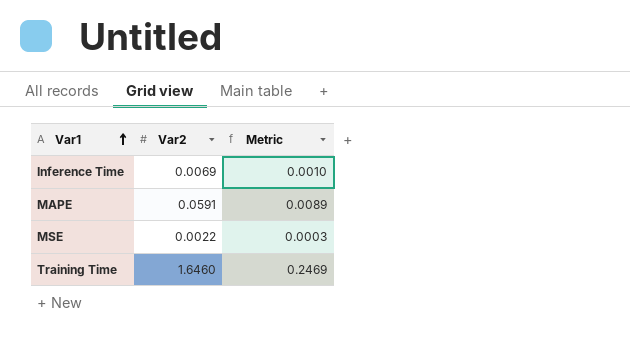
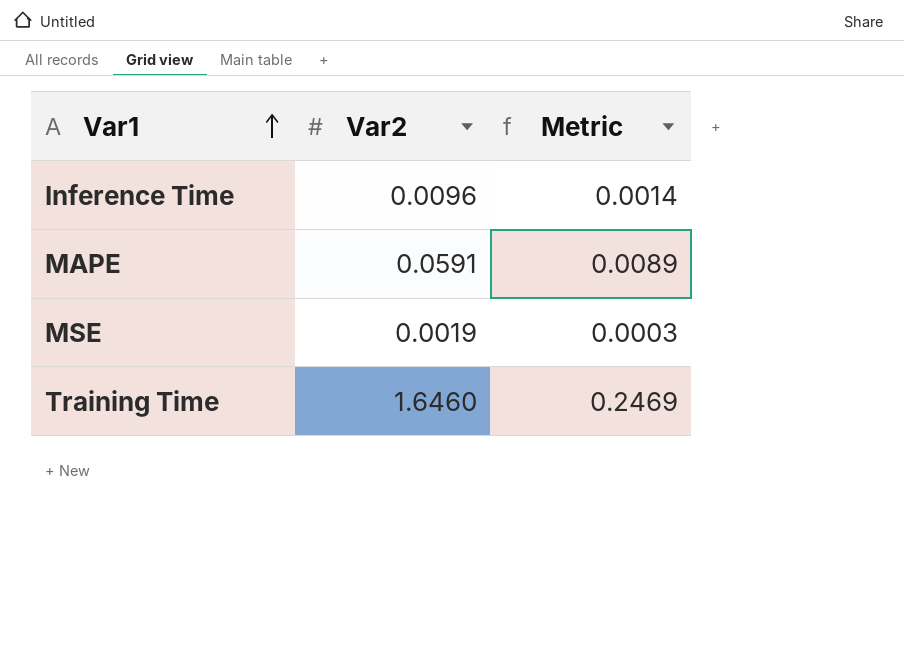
Inference Time | Var2: 0.0069 -> 0.0096
Inference Time | Metric: 0.0010 -> 0.0014
MSE | Var2: 0.0022 -> 0.0019

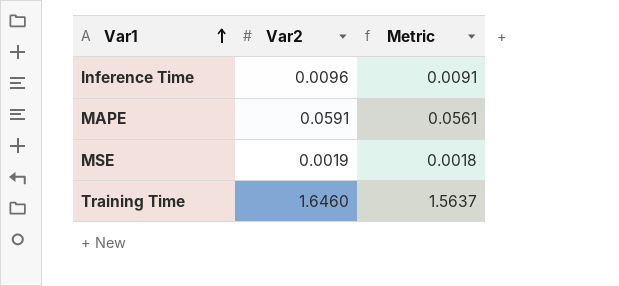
column Metric | formula: [Var2] * 0.15 -> [Var2] * 0.95

